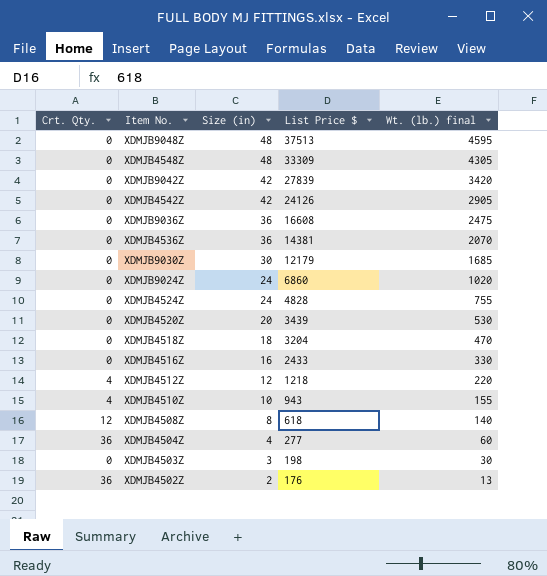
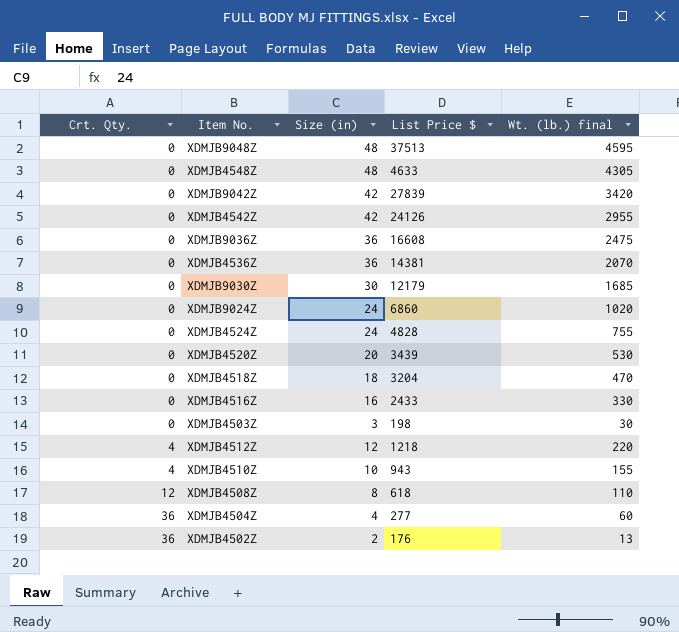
row order: Size (in) descending -> Crt. Qty. ascending
XDMJB4548Z | List Price $: 33309 -> 4633
XDMJB4542Z | Wt. (lb.) final: 2905 -> 2955
XDMJB4508Z | Wt. (lb.) final: 140 -> 110

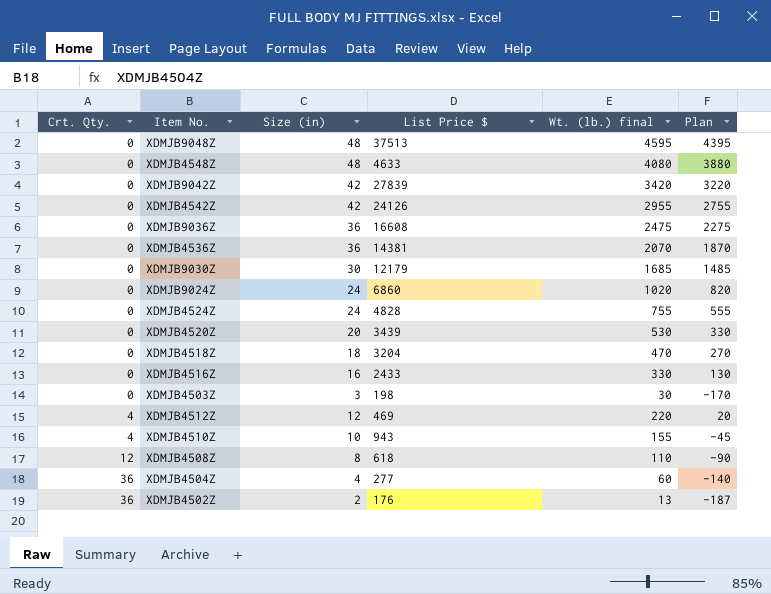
column Plan | formula: none -> [Wt. (lb.) final] - 200
XDMJB4548Z | Wt. (lb.) final: 4305 -> 4080
XDMJB4512Z | List Price $: 1218 -> 469

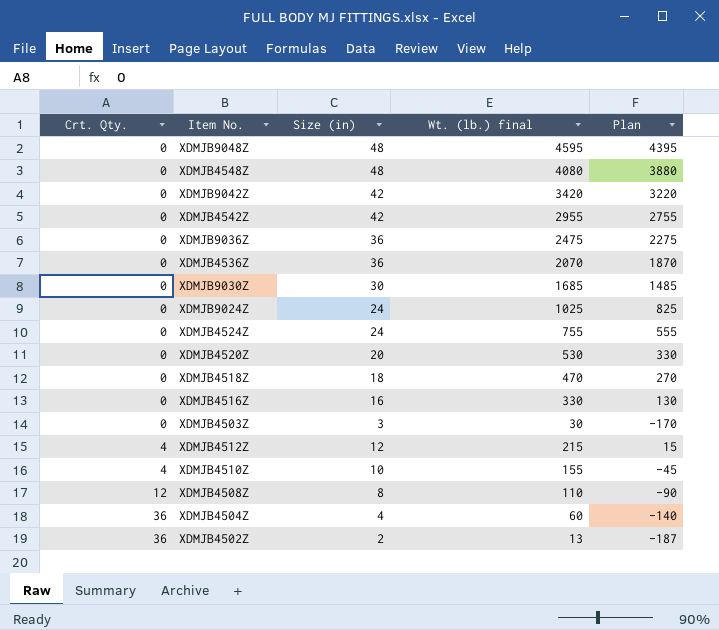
column List Price $ | position: 4 -> none
XDMJB9024Z | Wt. (lb.) final: 1020 -> 1025
XDMJB9024Z | Plan: 820 -> 825
XDMJB4512Z | Wt. (lb.) final: 220 -> 215
XDMJB4512Z | Plan: 20 -> 15

